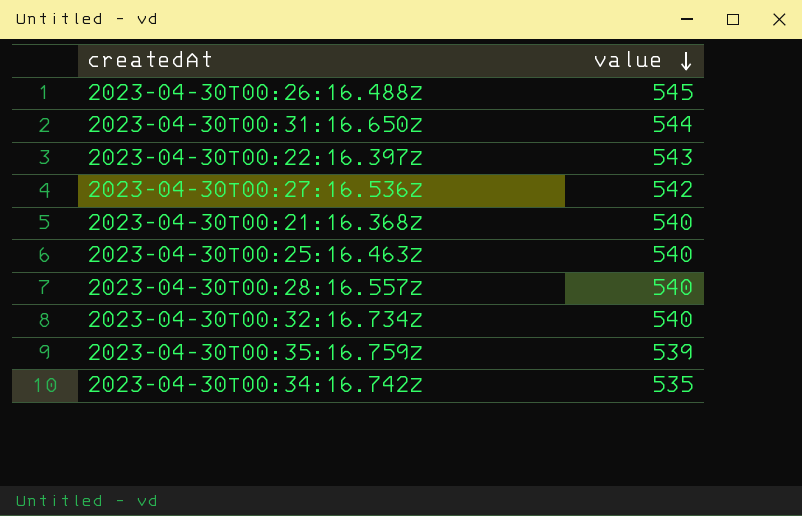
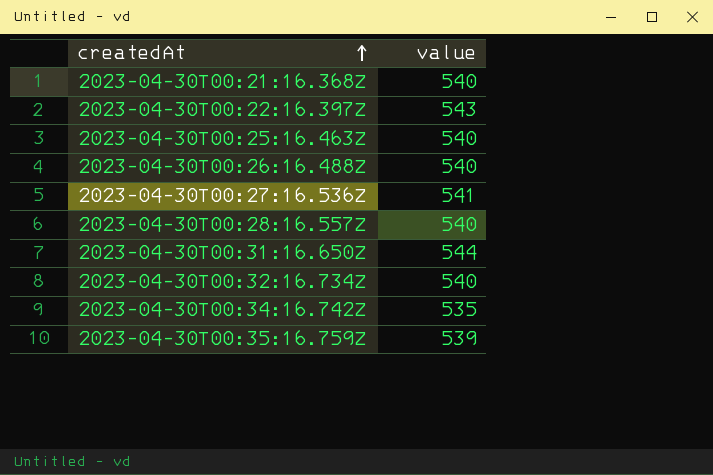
row order: value descending -> createdAt ascending
2023-04-30T00:26:16.488Z | value: 545 -> 540
2023-04-30T00:27:16.536Z | value: 542 -> 541

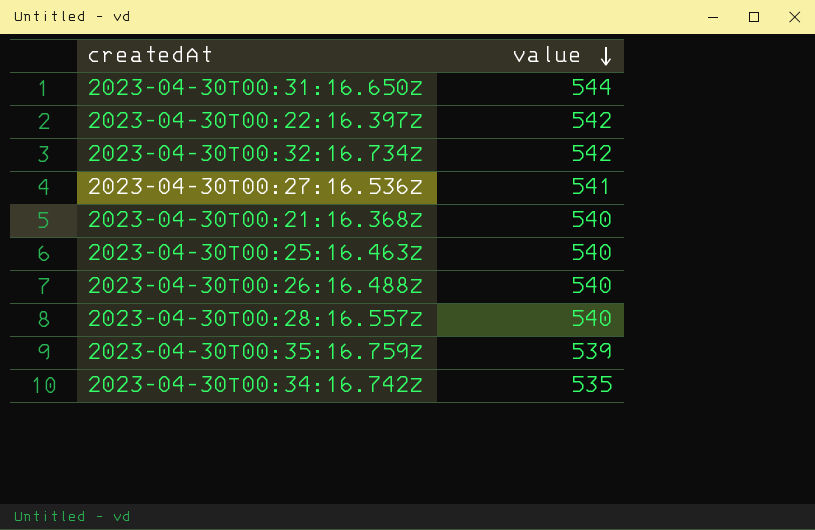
row order: createdAt ascending -> value descending
2023-04-30T00:22:16.397Z | value: 543 -> 542
2023-04-30T00:32:16.734Z | value: 540 -> 542

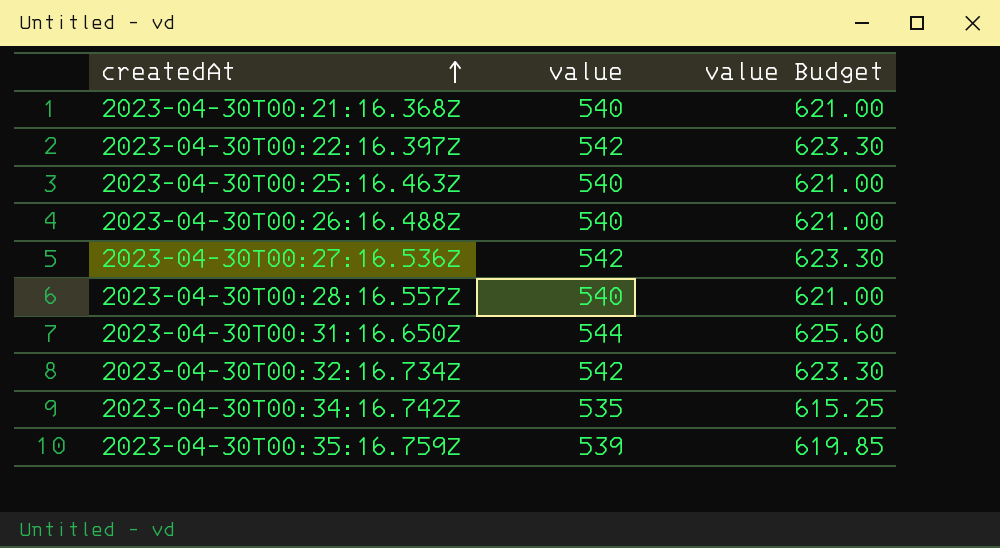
row order: value descending -> createdAt ascending
column value Budget | formula: none -> [value] * 1.15
2023-04-30T00:27:16.536Z | value: 541 -> 542

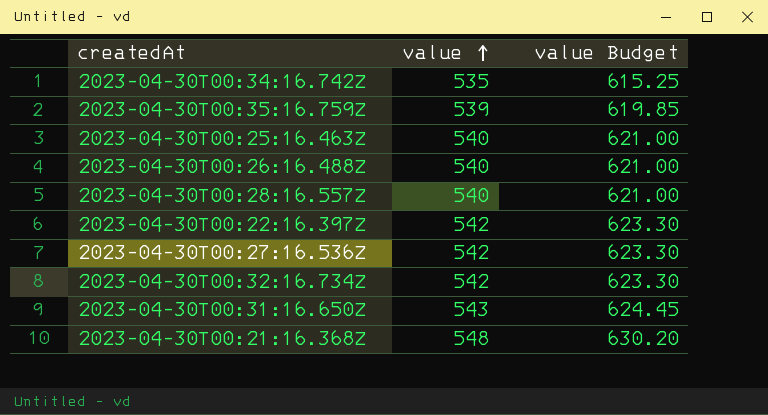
row order: createdAt ascending -> value ascending
2023-04-30T00:31:16.650Z | value: 544 -> 543
2023-04-30T00:31:16.650Z | value Budget: 625.60 -> 624.45
2023-04-30T00:21:16.368Z | value: 540 -> 548
2023-04-30T00:21:16.368Z | value Budget: 621.00 -> 630.20

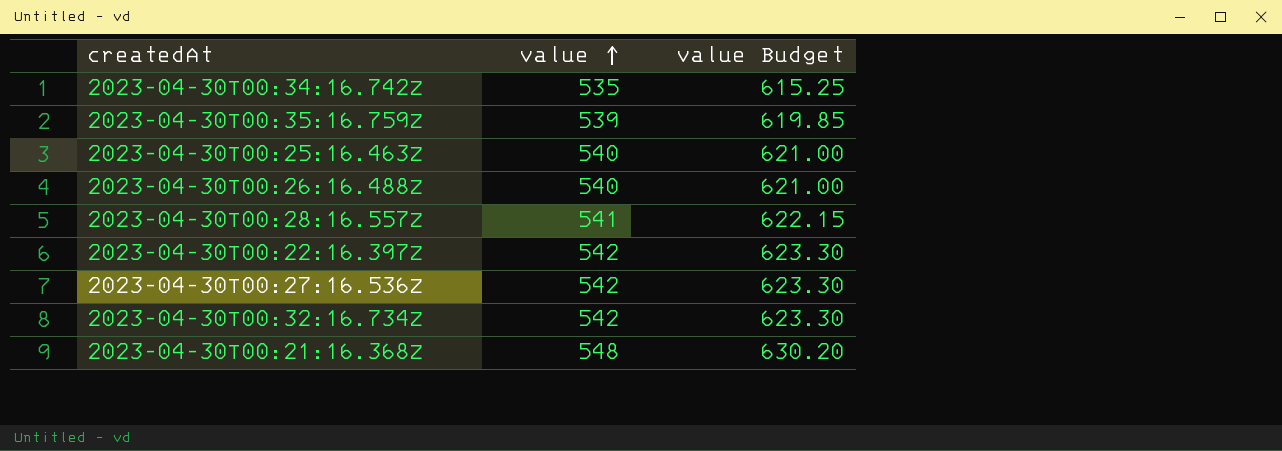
row 2023-04-30T00:31:16.650Z: 543 | 624.45 -> none
2023-04-30T00:28:16.557Z | value: 540 -> 541
2023-04-30T00:28:16.557Z | value Budget: 621.00 -> 622.15

